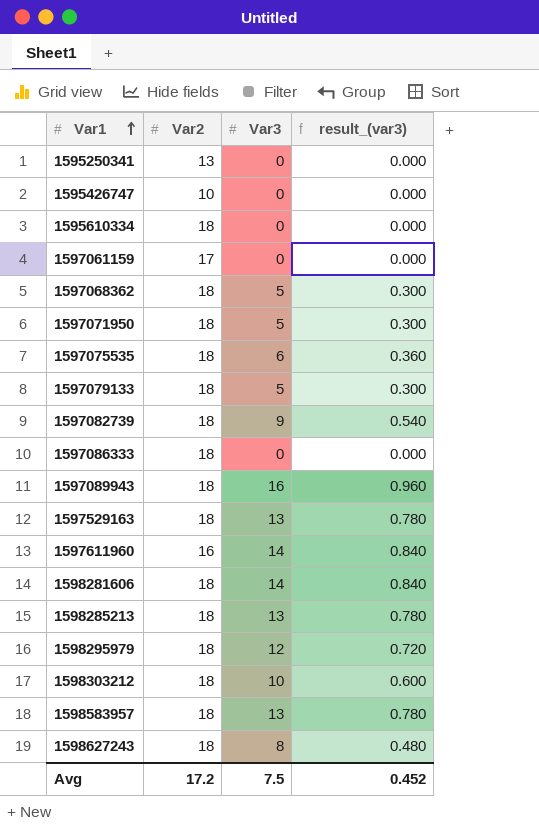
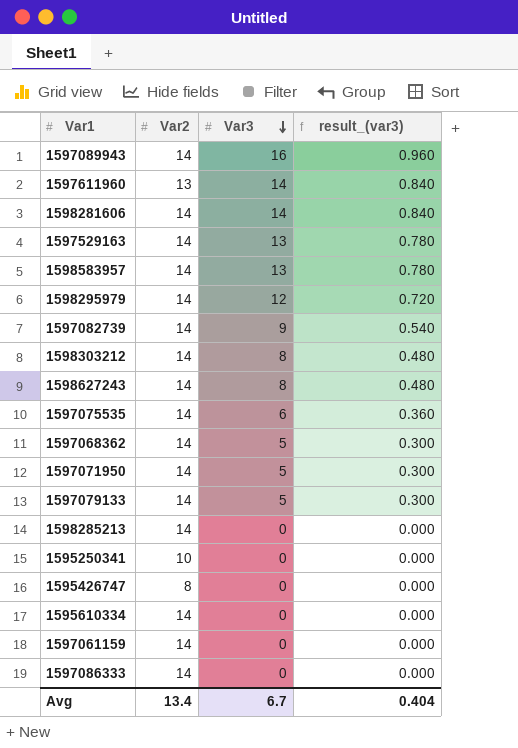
row order: Var1 ascending -> Var3 descending
1597089943 | Var2: 18 -> 14
1597611960 | Var2: 16 -> 13
1598281606 | Var2: 18 -> 14
1597529163 | Var2: 18 -> 14
1598583957 | Var2: 18 -> 14
1598295979 | Var2: 18 -> 14
1597082739 | Var2: 18 -> 14
1598303212 | Var2: 18 -> 14
1598303212 | Var3: 10 -> 8
1598303212 | result_(var3): 0.600 -> 0.480
1598627243 | Var2: 18 -> 14
1597075535 | Var2: 18 -> 14
1597068362 | Var2: 18 -> 14
1597071950 | Var2: 18 -> 14
1597079133 | Var2: 18 -> 14
1598285213 | Var2: 18 -> 14
1598285213 | Var3: 13 -> 0
1598285213 | result_(var3): 0.780 -> 0.000
1595250341 | Var2: 13 -> 10
1595426747 | Var2: 10 -> 8
1595610334 | Var2: 18 -> 14
1597061159 | Var2: 17 -> 14
1597086333 | Var2: 18 -> 14
Avg | Var2: 17.2 -> 13.4
Avg | Var3: 7.5 -> 6.7
Avg | result_(var3): 0.452 -> 0.404

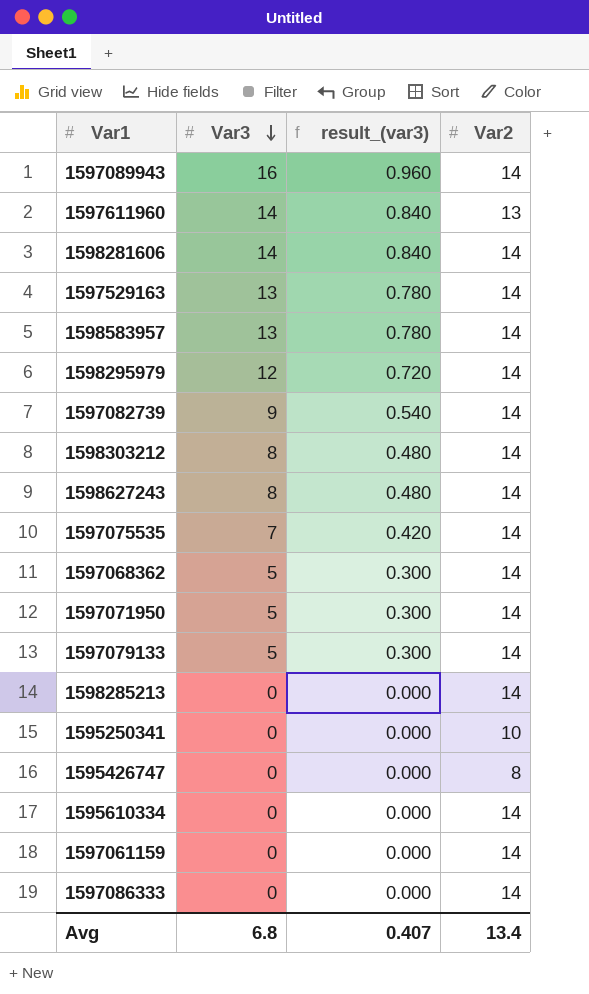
column Var2 | position: 2 -> 4
1597075535 | Var3: 6 -> 7
1597075535 | result_(var3): 0.360 -> 0.420
Avg | Var3: 6.7 -> 6.8
Avg | result_(var3): 0.404 -> 0.407

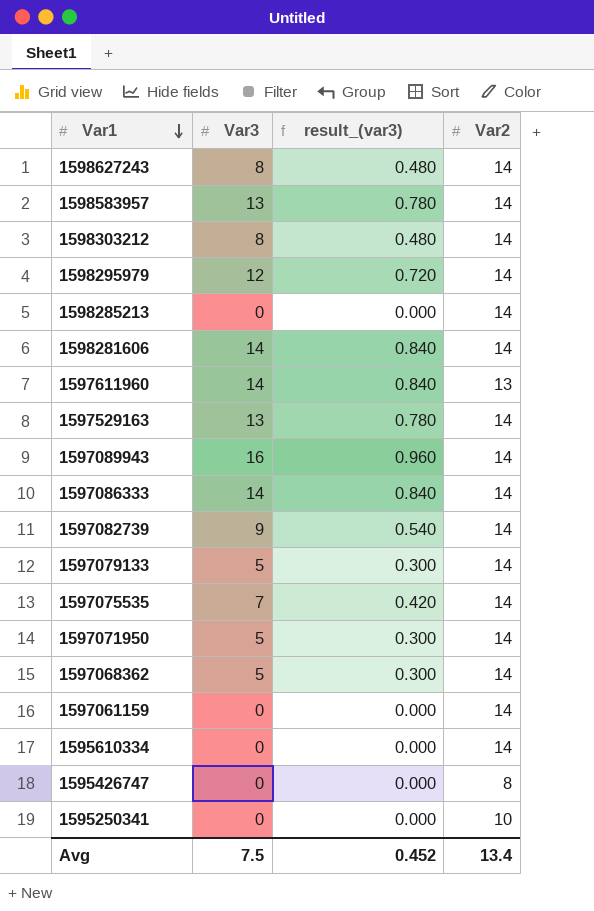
row order: Var3 descending -> Var1 descending
1597086333 | Var3: 0 -> 14
1597086333 | result_(var3): 0.000 -> 0.840
Avg | Var3: 6.8 -> 7.5
Avg | result_(var3): 0.407 -> 0.452

